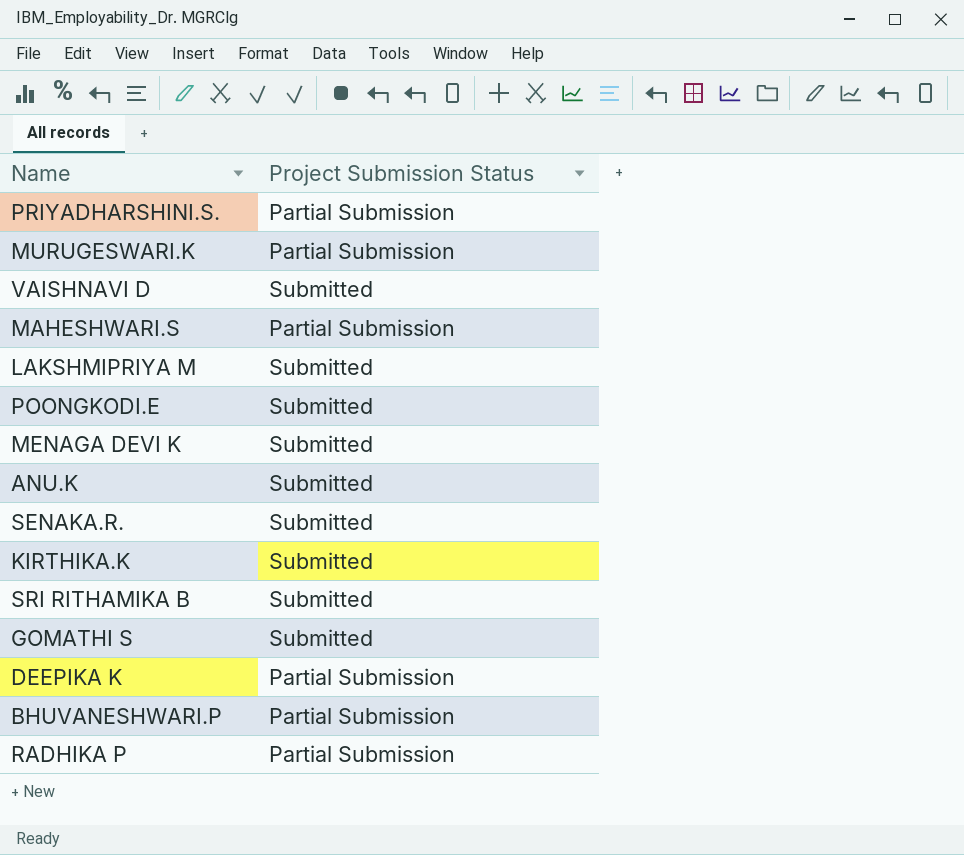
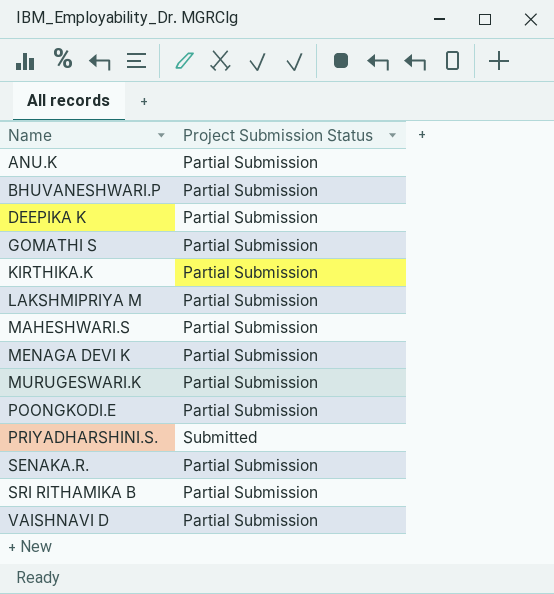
row order: none -> Name ascending
row RADHIKA P: Partial Submission -> none
ANU.K | Project Submission Status: Submitted -> Partial Submission
GOMATHI S | Project Submission Status: Submitted -> Partial Submission
KIRTHIKA.K | Project Submission Status: Submitted -> Partial Submission
LAKSHMIPRIYA M | Project Submission Status: Submitted -> Partial Submission
MENAGA DEVI K | Project Submission Status: Submitted -> Partial Submission
POONGKODI.E | Project Submission Status: Submitted -> Partial Submission
PRIYADHARSHINI.S. | Project Submission Status: Partial Submission -> Submitted
SENAKA.R. | Project Submission Status: Submitted -> Partial Submission
SRI RITHAMIKA B | Project Submission Status: Submitted -> Partial Submission
VAISHNAVI D | Project Submission Status: Submitted -> Partial Submission

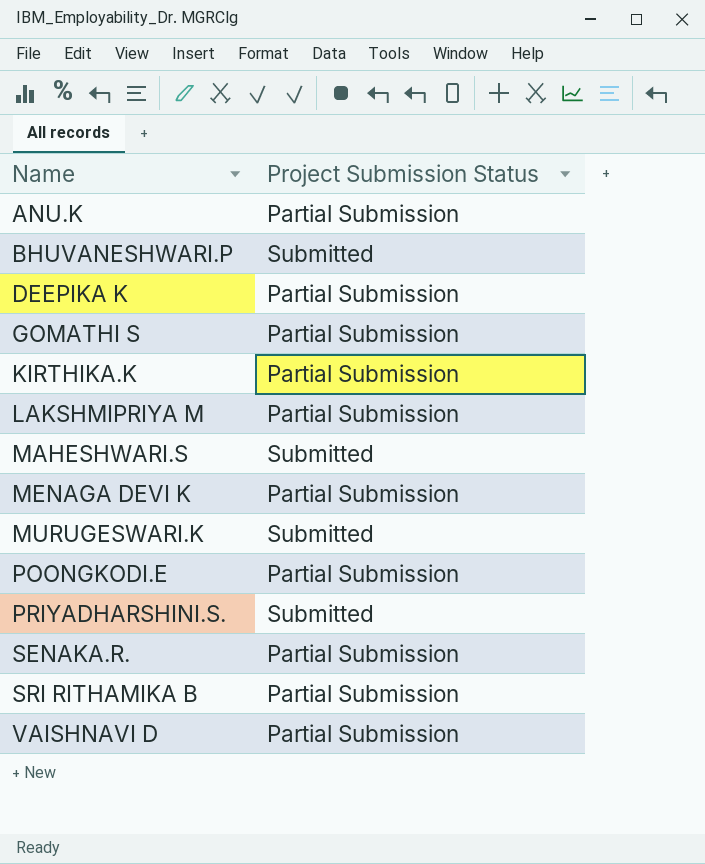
BHUVANESHWARI.P | Project Submission Status: Partial Submission -> Submitted
MAHESHWARI.S | Project Submission Status: Partial Submission -> Submitted
MURUGESWARI.K | Project Submission Status: Partial Submission -> Submitted

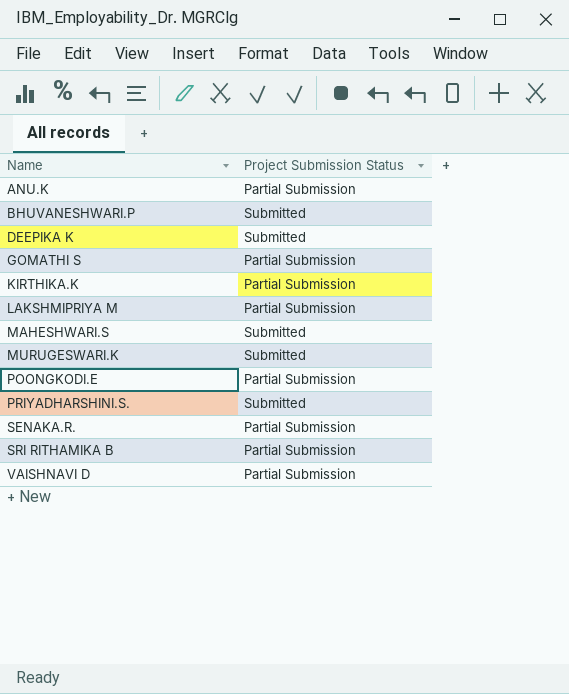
row MENAGA DEVI K: Partial Submission -> none
DEEPIKA K | Project Submission Status: Partial Submission -> Submitted

